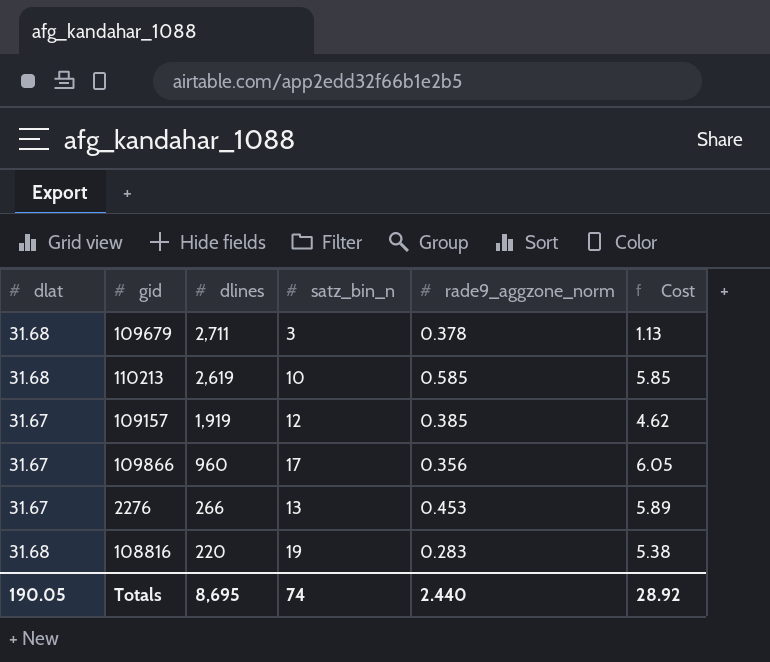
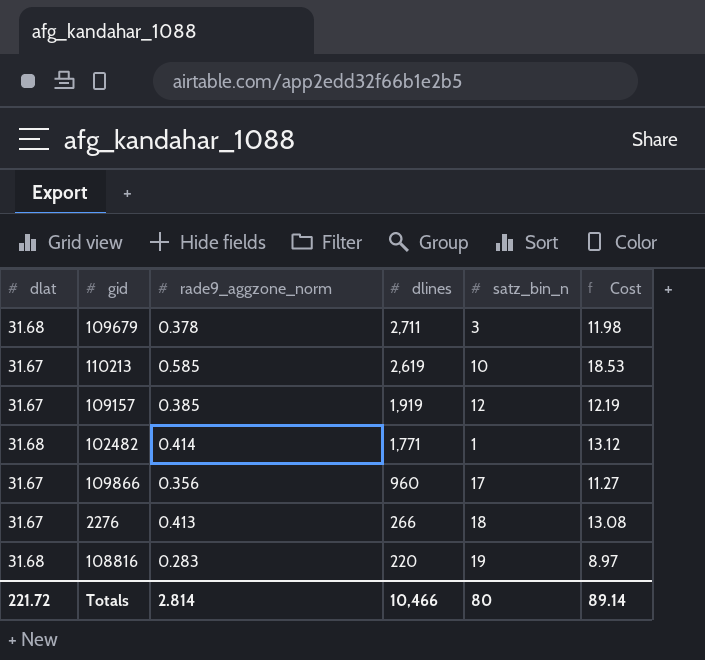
column rade9_aggzone_norm | position: 5 -> 3
column Cost | formula: [satz_bin_n] * [rade9_aggzone_norm] -> [dlat] * [rade9_aggzone_norm]
110213 | dlat: 31.68 -> 31.67
row 102482: none -> 31.68 | 0.414 | 1,771 | 1 | 13.12
2276 | rade9_aggzone_norm: 0.453 -> 0.413
2276 | satz_bin_n: 13 -> 18
Totals | dlat: 190.05 -> 221.72
Totals | rade9_aggzone_norm: 2.440 -> 2.814
Totals | dlines: 8,695 -> 10,466
Totals | satz_bin_n: 74 -> 80
Totals | Cost: 28.92 -> 89.14

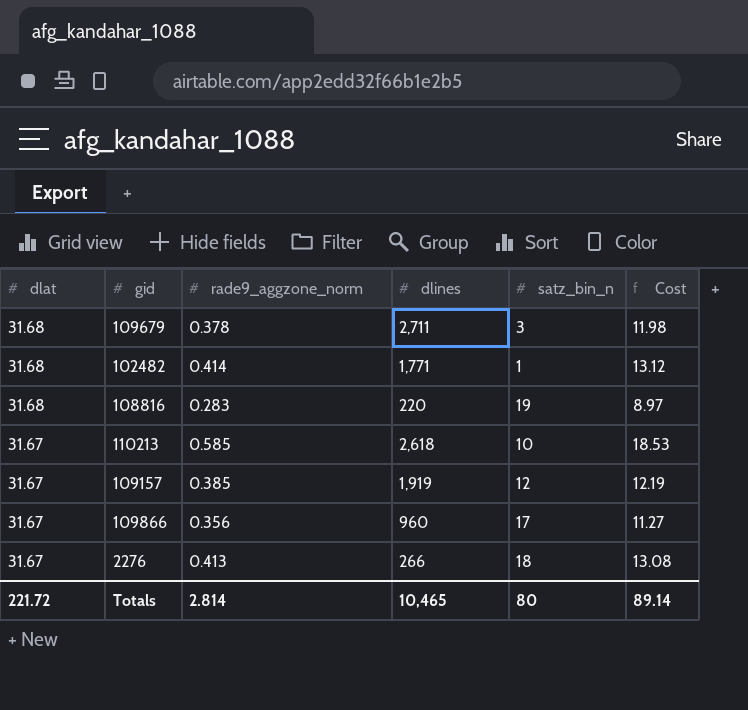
row order: dlines descending -> dlat descending
110213 | dlines: 2,619 -> 2,618
Totals | dlines: 10,466 -> 10,465

